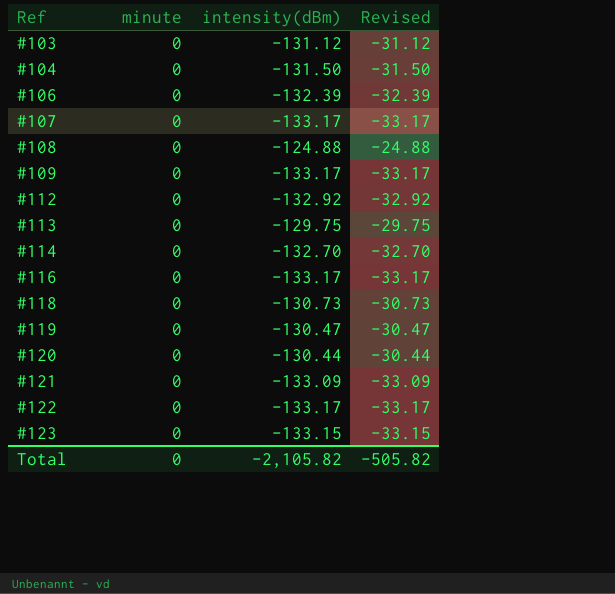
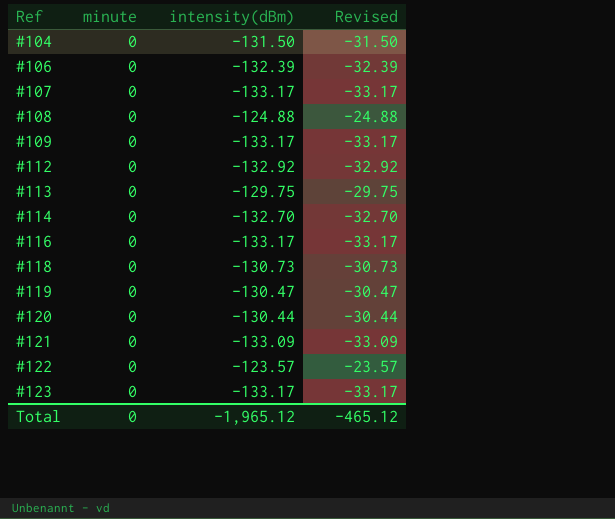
row #103: 0 | -131.12 | -31.12 -> none
#122 | intensity(dBm): -133.17 -> -123.57
#122 | Revised: -33.17 -> -23.57
#123 | intensity(dBm): -133.15 -> -133.17
#123 | Revised: -33.15 -> -33.17
Total | intensity(dBm): -2,105.82 -> -1,965.12
Total | Revised: -505.82 -> -465.12

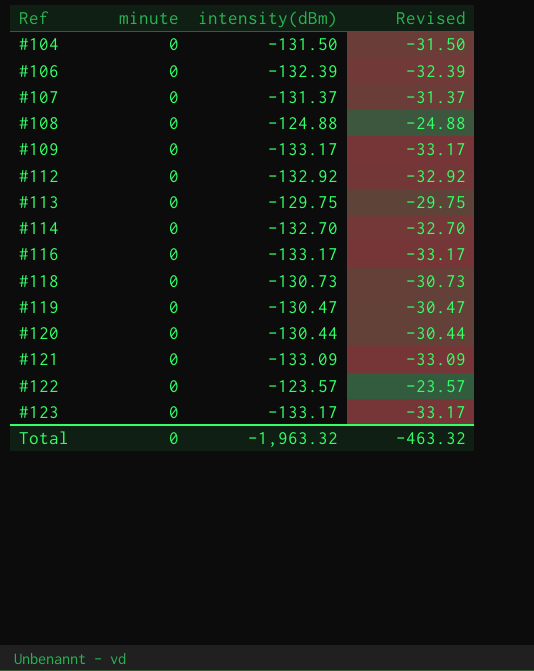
#107 | intensity(dBm): -133.17 -> -131.37
#107 | Revised: -33.17 -> -31.37
Total | intensity(dBm): -1,965.12 -> -1,963.32
Total | Revised: -465.12 -> -463.32

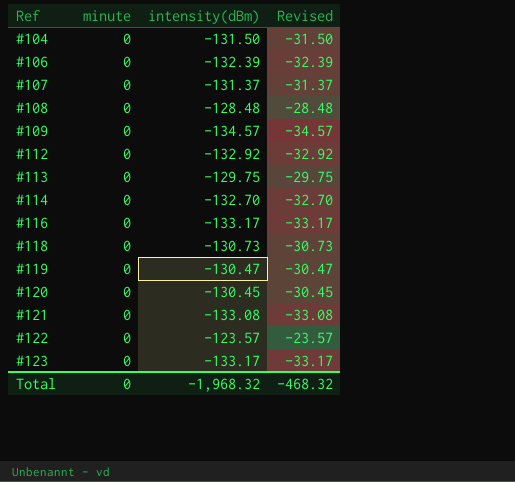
#108 | intensity(dBm): -124.88 -> -128.48
#108 | Revised: -24.88 -> -28.48
#109 | intensity(dBm): -133.17 -> -134.57
#109 | Revised: -33.17 -> -34.57
#120 | intensity(dBm): -130.44 -> -130.45
#120 | Revised: -30.44 -> -30.45
#121 | intensity(dBm): -133.09 -> -133.08
#121 | Revised: -33.09 -> -33.08
Total | intensity(dBm): -1,963.32 -> -1,968.32
Total | Revised: -463.32 -> -468.32

